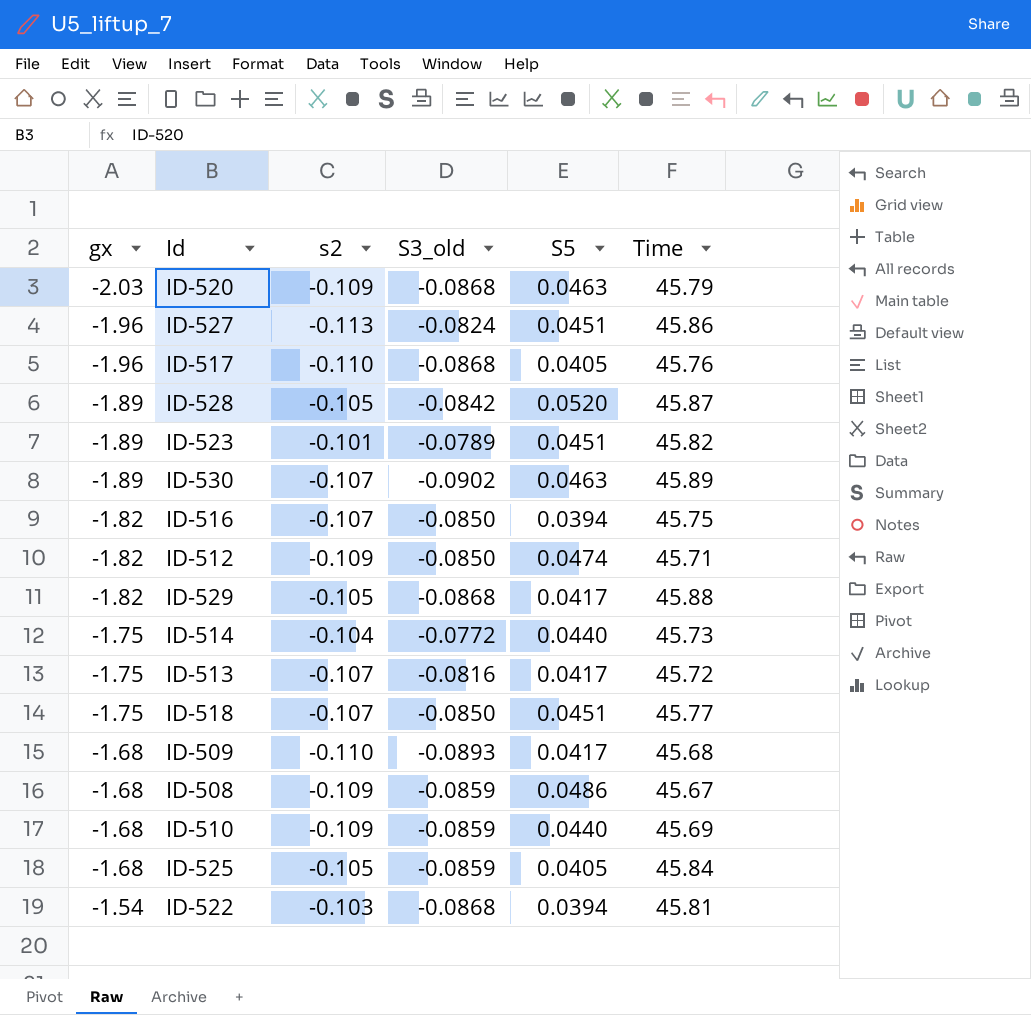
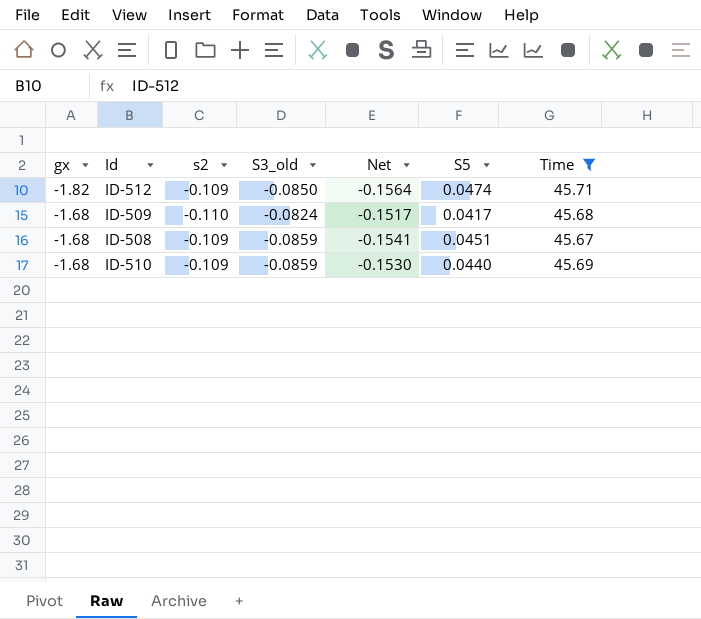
filter: none -> Time <= 45.71
column Net | formula: none -> [s2] - [S5]
ID-509 | S3_old: -0.0893 -> -0.0824
ID-508 | S5: 0.0486 -> 0.0451

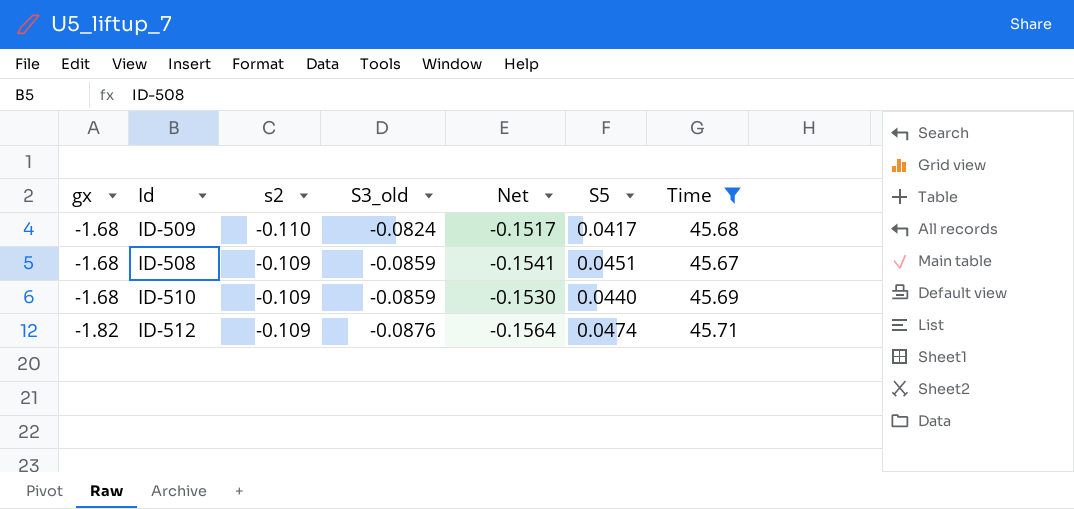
row order: gx ascending -> gx descending
ID-512 | S3_old: -0.0850 -> -0.0876

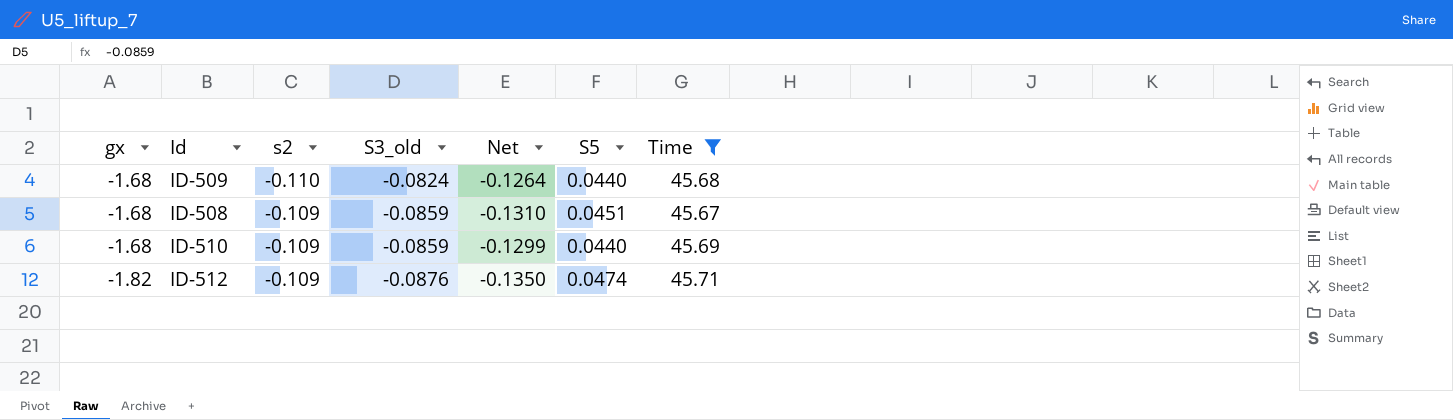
column Net | formula: [s2] - [S5] -> [S3_old] - [S5]
ID-509 | S5: 0.0417 -> 0.0440

